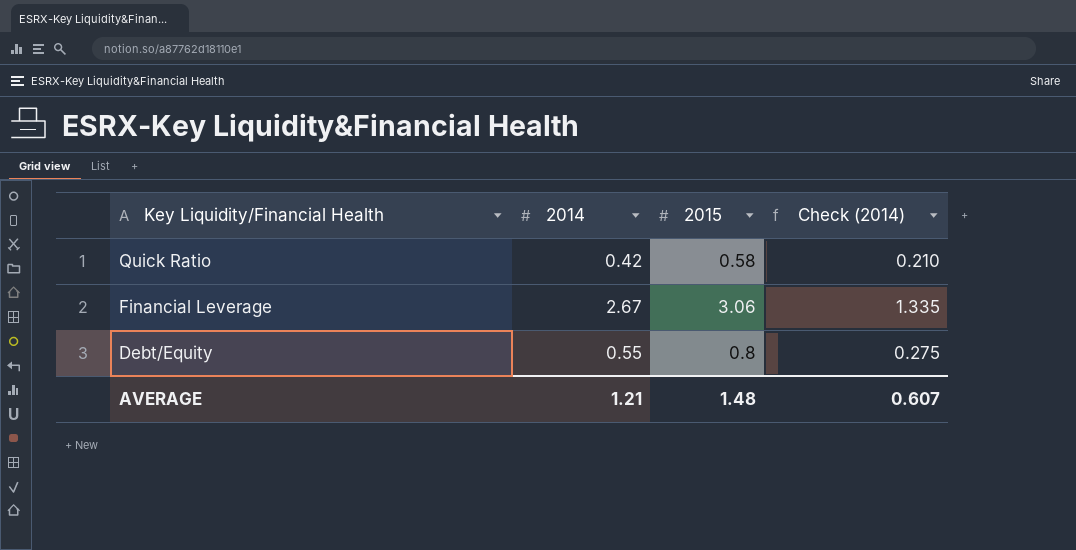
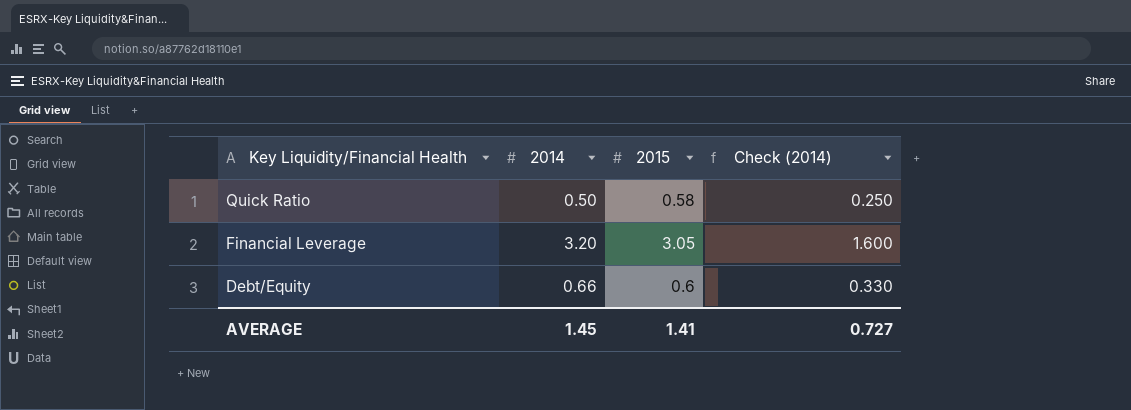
Quick Ratio | 2014: 0.42 -> 0.50
Quick Ratio | Check (2014): 0.210 -> 0.250
Financial Leverage | 2014: 2.67 -> 3.20
Financial Leverage | 2015: 3.06 -> 3.05
Financial Leverage | Check (2014): 1.335 -> 1.600
Debt/Equity | 2014: 0.55 -> 0.66
Debt/Equity | 2015: 0.8 -> 0.6
Debt/Equity | Check (2014): 0.275 -> 0.330
AVERAGE | 2014: 1.21 -> 1.45
AVERAGE | 2015: 1.48 -> 1.41
AVERAGE | Check (2014): 0.607 -> 0.727

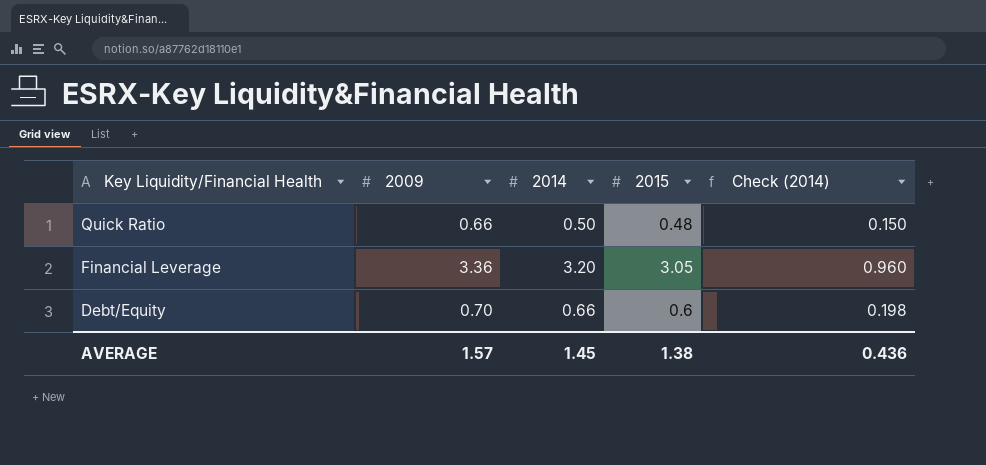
column 2009 | position: none -> 2
column Check (2014) | formula: [2014] * 0.5 -> [2014] * 0.3
Quick Ratio | 2015: 0.58 -> 0.48
AVERAGE | 2015: 1.41 -> 1.38
AVERAGE | Check (2014): 0.727 -> 0.436

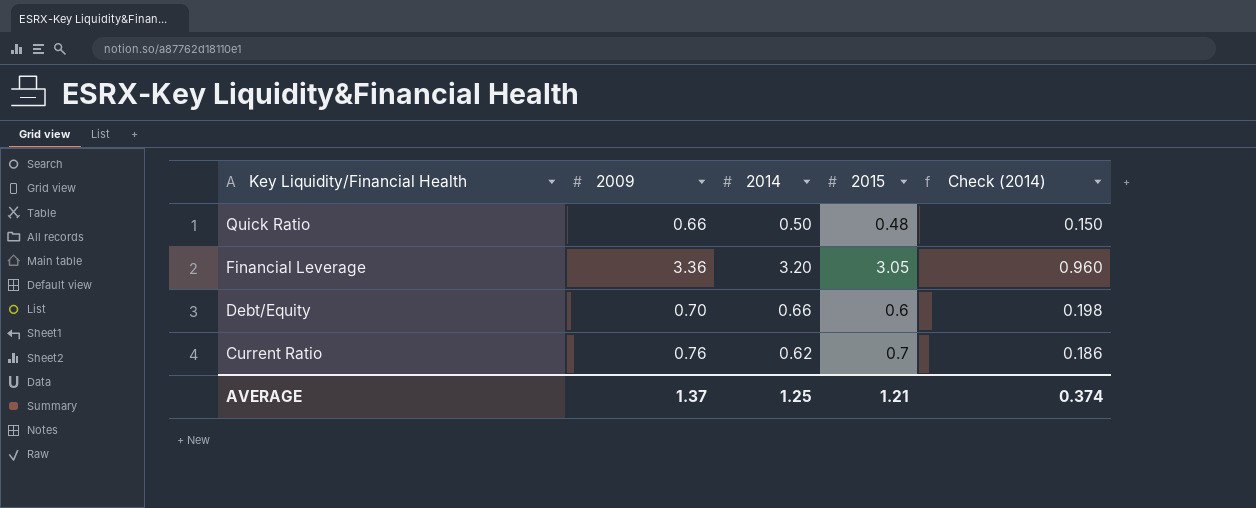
row Current Ratio: none -> 0.76 | 0.62 | 0.7 | 0.186
AVERAGE | 2009: 1.57 -> 1.37
AVERAGE | 2014: 1.45 -> 1.25
AVERAGE | 2015: 1.38 -> 1.21
AVERAGE | Check (2014): 0.436 -> 0.374

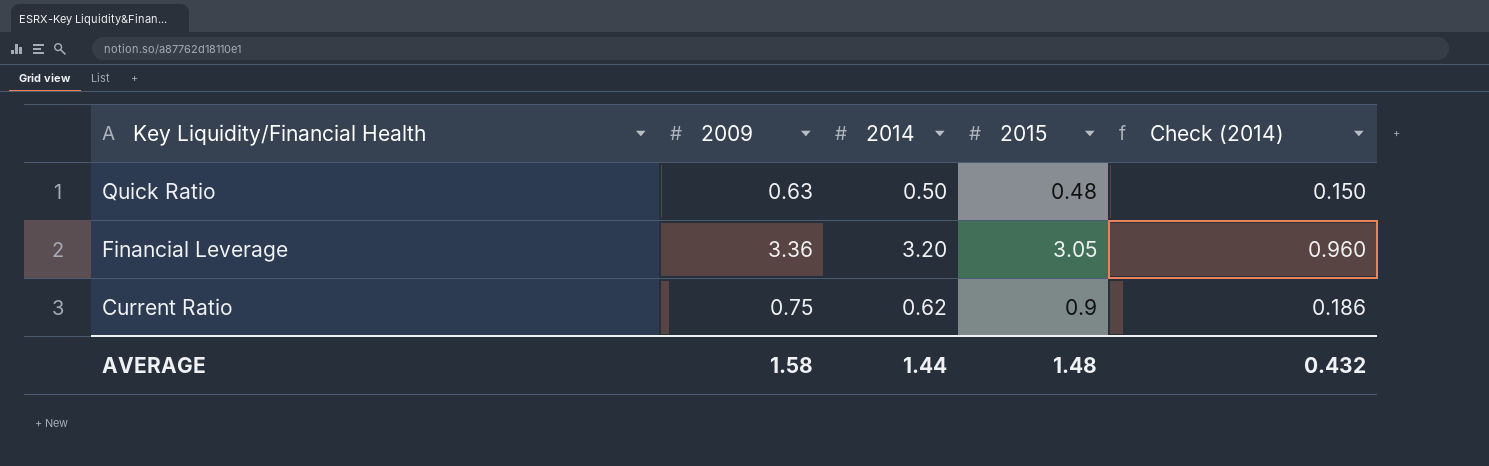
row Debt/Equity: 0.70 | 0.66 | 0.6 | 0.198 -> none
Quick Ratio | 2009: 0.66 -> 0.63
Current Ratio | 2009: 0.76 -> 0.75
Current Ratio | 2015: 0.7 -> 0.9
AVERAGE | 2009: 1.37 -> 1.58
AVERAGE | 2014: 1.25 -> 1.44
AVERAGE | 2015: 1.21 -> 1.48
AVERAGE | Check (2014): 0.374 -> 0.432

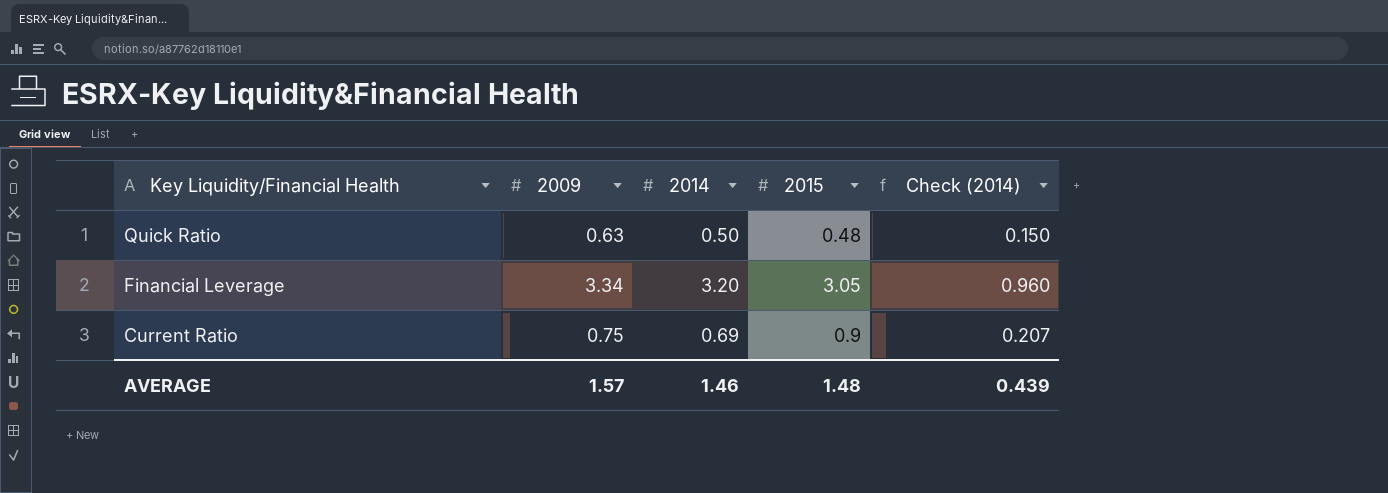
Financial Leverage | 2009: 3.36 -> 3.34
Current Ratio | 2014: 0.62 -> 0.69
Current Ratio | Check (2014): 0.186 -> 0.207
AVERAGE | 2009: 1.58 -> 1.57
AVERAGE | 2014: 1.44 -> 1.46
AVERAGE | Check (2014): 0.432 -> 0.439

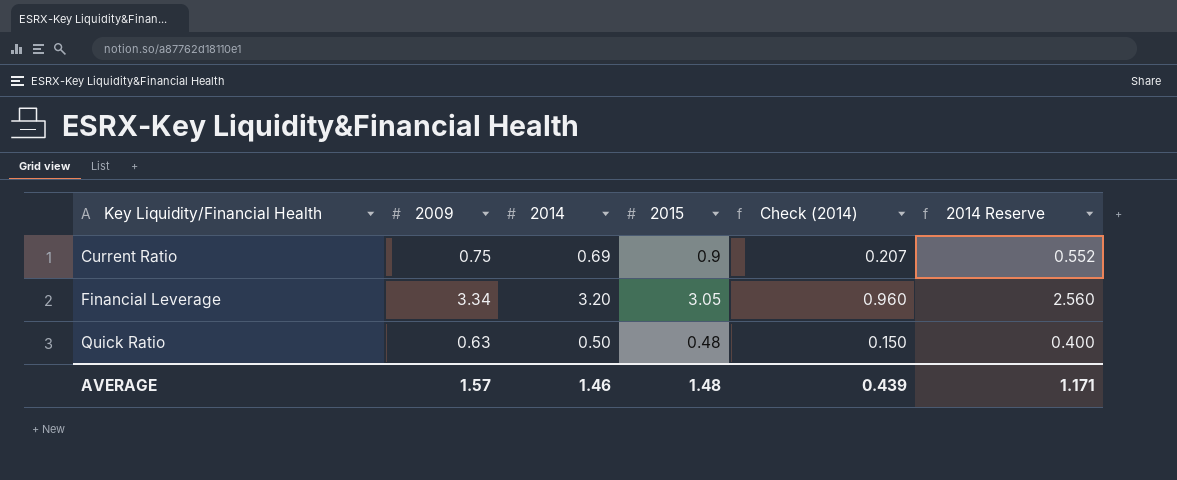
row order: Key Liquidity/Financial Health descending -> Key Liquidity/Financial Health ascending
column 2014 Reserve | formula: none -> [2014] * 0.8

